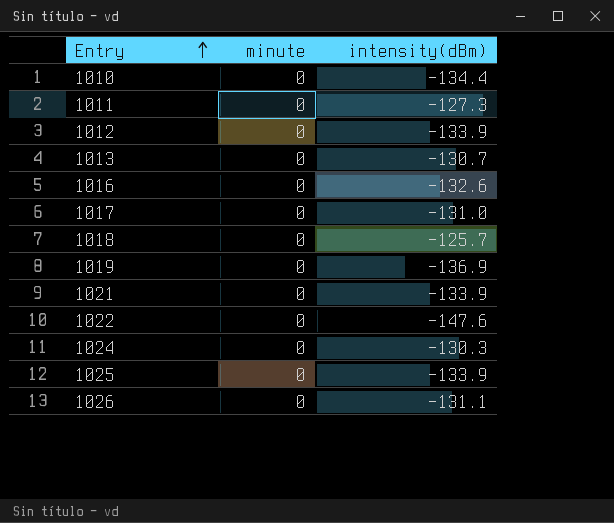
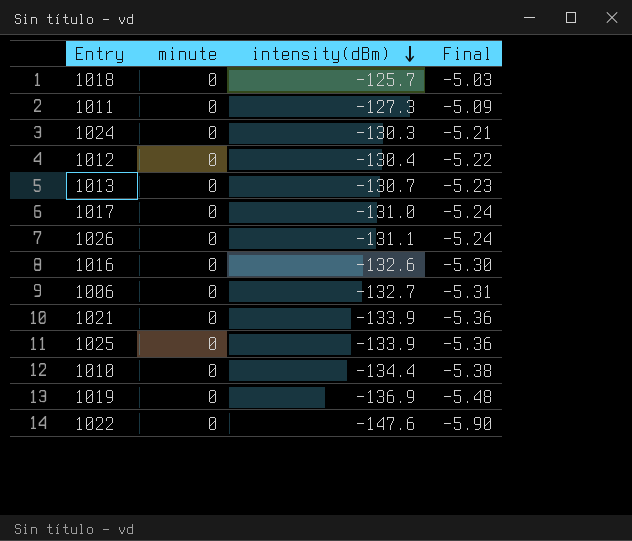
row order: Entry ascending -> intensity(dBm) descending
column Final | formula: none -> [intensity(dBm)] * 0.04
1012 | intensity(dBm): -133.9 -> -130.4
row 1006: none -> 0 | -132.7 | -5.31

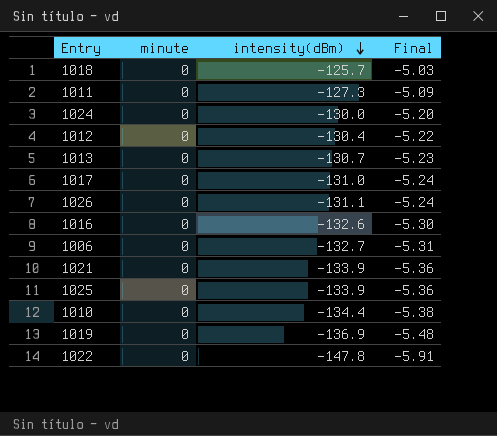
1024 | intensity(dBm): -130.3 -> -130.0
1024 | Final: -5.21 -> -5.20
1022 | intensity(dBm): -147.6 -> -147.8
1022 | Final: -5.90 -> -5.91

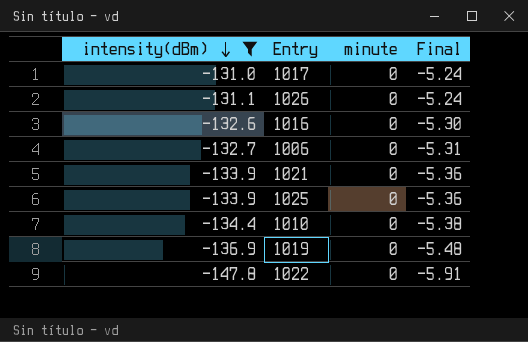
filter: none -> intensity(dBm) <= -131.0
column intensity(dBm) | position: 3 -> 1

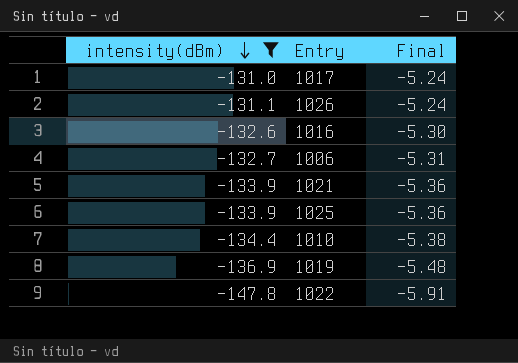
column minute | position: 3 -> none

